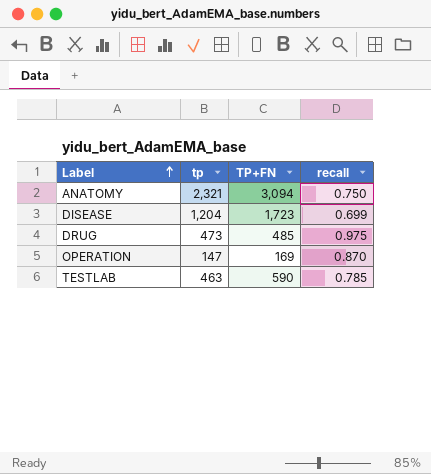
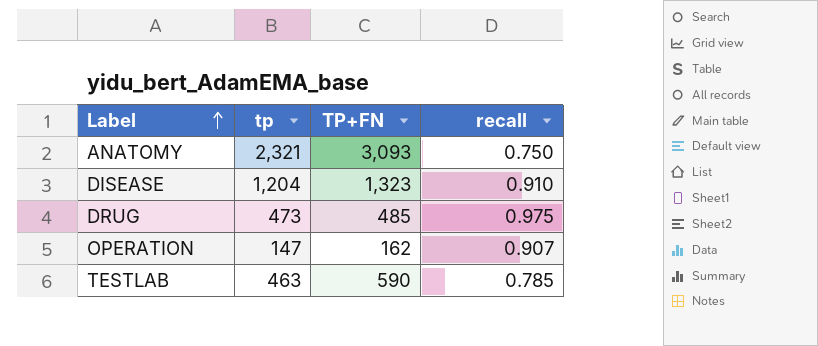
ANATOMY | TP+FN: 3,094 -> 3,093
DISEASE | TP+FN: 1,723 -> 1,323
DISEASE | recall: 0.699 -> 0.910
OPERATION | TP+FN: 169 -> 162
OPERATION | recall: 0.870 -> 0.907

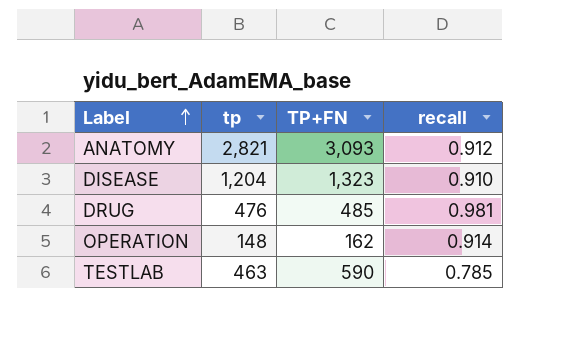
ANATOMY | tp: 2,321 -> 2,821
ANATOMY | recall: 0.750 -> 0.912
DRUG | tp: 473 -> 476
DRUG | recall: 0.975 -> 0.981
OPERATION | tp: 147 -> 148
OPERATION | recall: 0.907 -> 0.914

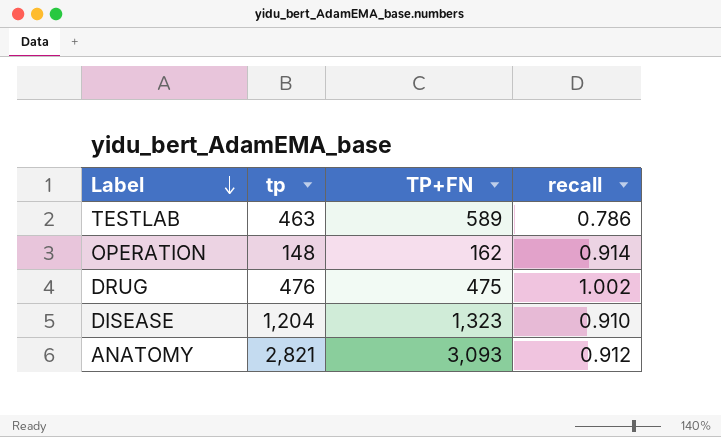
row order: Label ascending -> Label descending
TESTLAB | TP+FN: 590 -> 589
TESTLAB | recall: 0.785 -> 0.786
DRUG | TP+FN: 485 -> 475
DRUG | recall: 0.981 -> 1.002

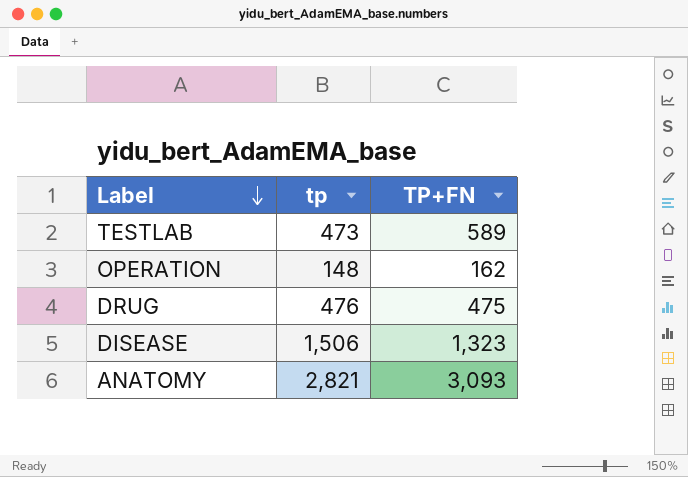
column recall | formula: [tp] / [TP+FN] -> none
TESTLAB | tp: 463 -> 473
DISEASE | tp: 1,204 -> 1,506

